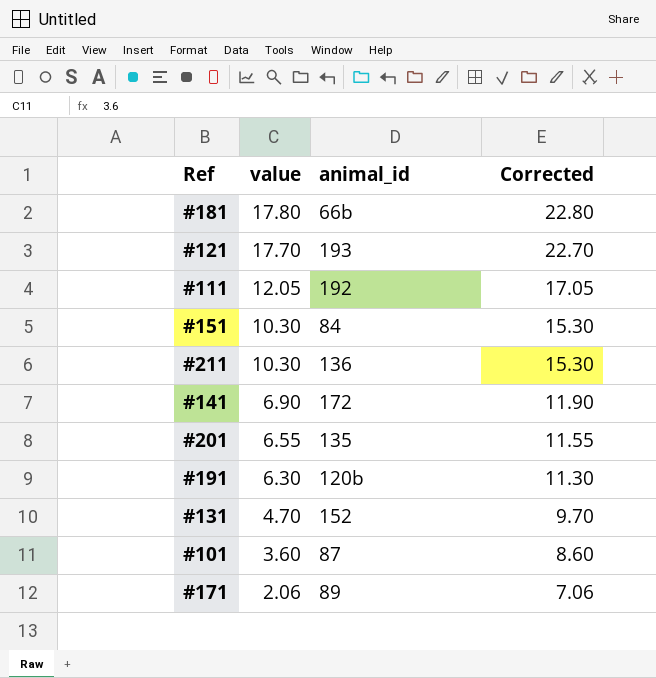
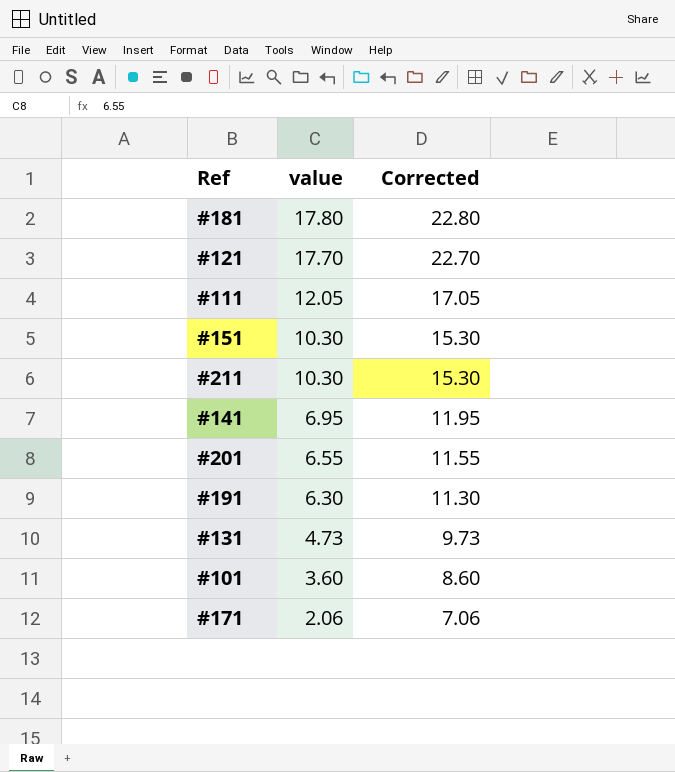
column animal_id | position: 3 -> none
#141 | value: 6.90 -> 6.95
#141 | Corrected: 11.90 -> 11.95
#131 | value: 4.70 -> 4.73
#131 | Corrected: 9.70 -> 9.73

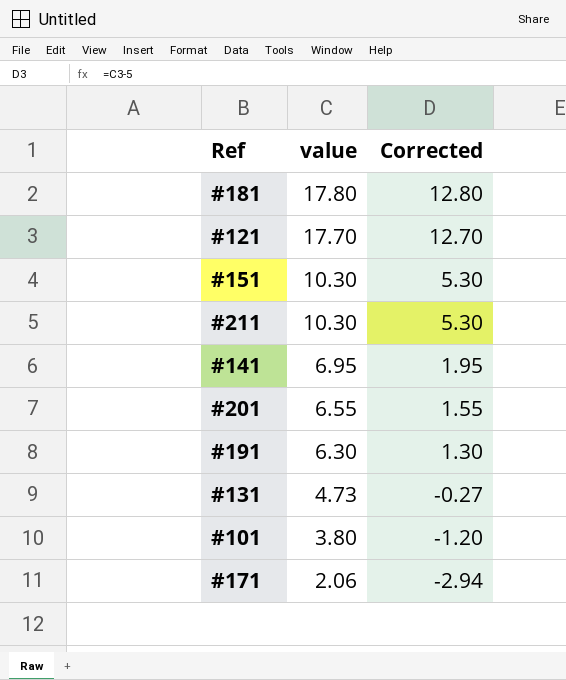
column Corrected | formula: [value] + 5 -> [value] - 5
row #111: 12.05 | 17.05 -> none
#101 | value: 3.60 -> 3.80

